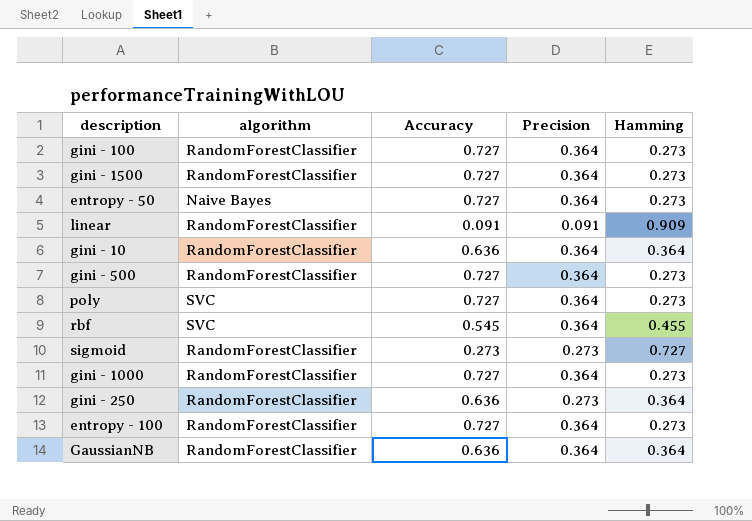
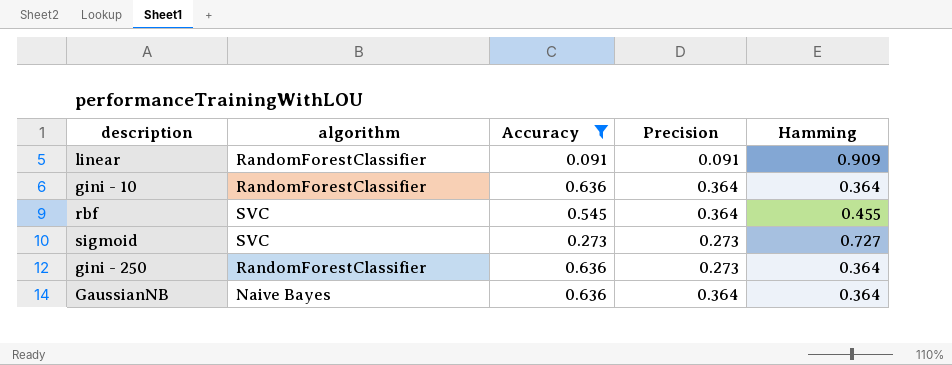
filter: none -> Accuracy != 0.727
sigmoid | algorithm: RandomForestClassifier -> SVC
GaussianNB | algorithm: RandomForestClassifier -> Naive Bayes

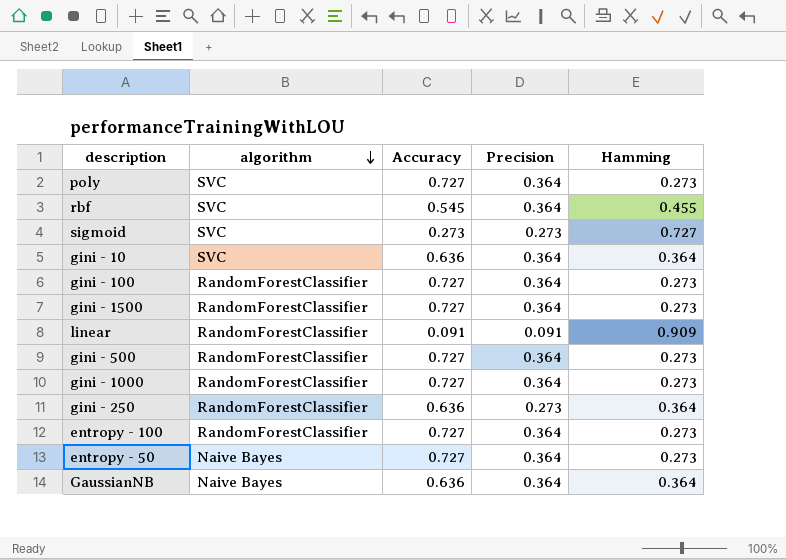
filter: Accuracy != 0.727 -> none
row order: none -> algorithm descending
gini - 10 | algorithm: RandomForestClassifier -> SVC

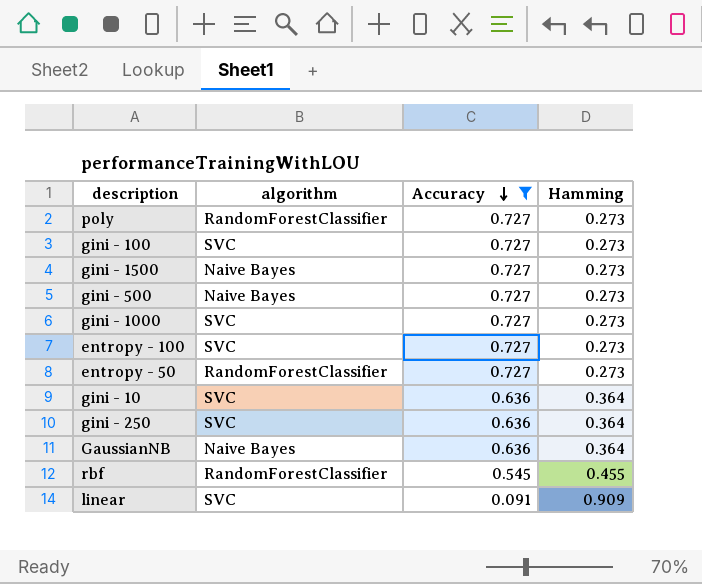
filter: none -> Accuracy != 0.273
row order: algorithm descending -> Accuracy descending
column Precision | position: 4 -> none
poly | algorithm: SVC -> RandomForestClassifier
gini - 100 | algorithm: RandomForestClassifier -> SVC
gini - 1500 | algorithm: RandomForestClassifier -> Naive Bayes
gini - 500 | algorithm: RandomForestClassifier -> Naive Bayes
gini - 1000 | algorithm: RandomForestClassifier -> SVC
entropy - 100 | algorithm: RandomForestClassifier -> SVC
entropy - 50 | algorithm: Naive Bayes -> RandomForestClassifier
gini - 250 | algorithm: RandomForestClassifier -> SVC
rbf | algorithm: SVC -> RandomForestClassifier
linear | algorithm: RandomForestClassifier -> SVC

